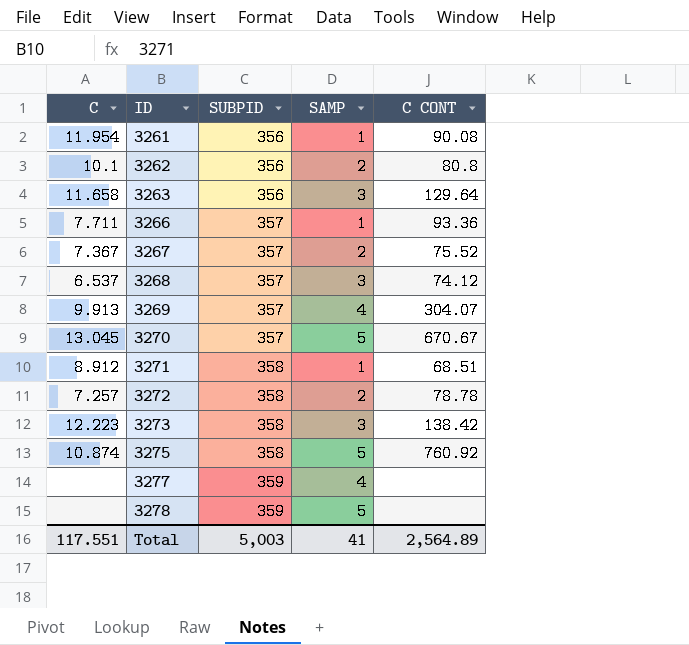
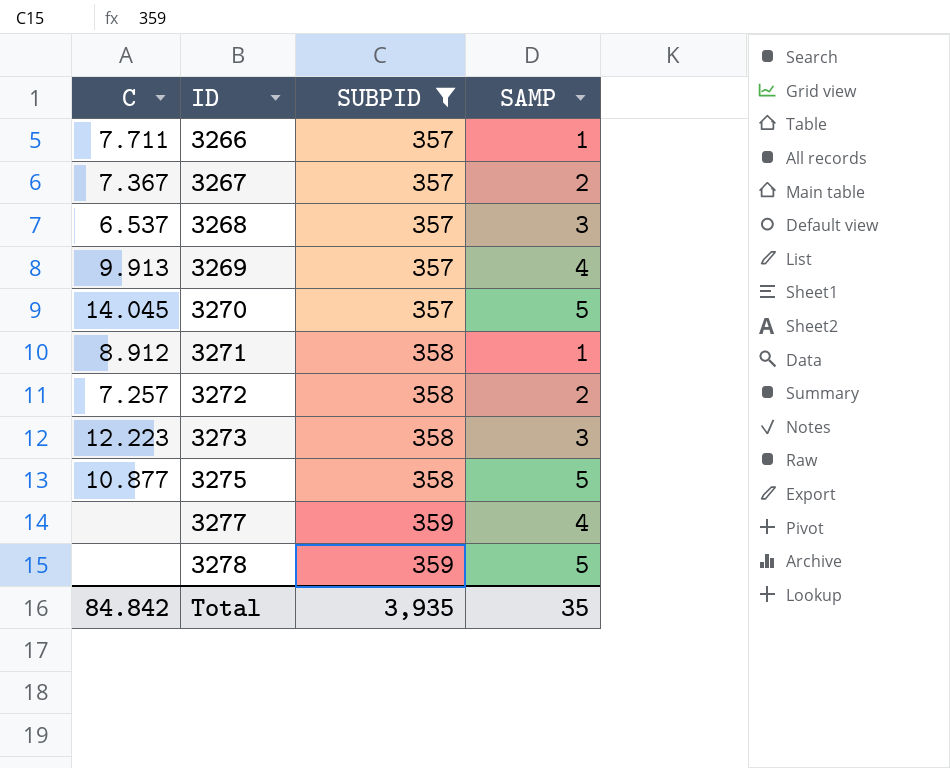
filter: none -> SUBPID != 356
column C CONT | position: 5 -> none
3270 | C: 13.045 -> 14.045
3275 | C: 10.874 -> 10.877
Total | C: 117.551 -> 84.842
Total | SUBPID: 5,003 -> 3,935
Total | SAMP: 41 -> 35

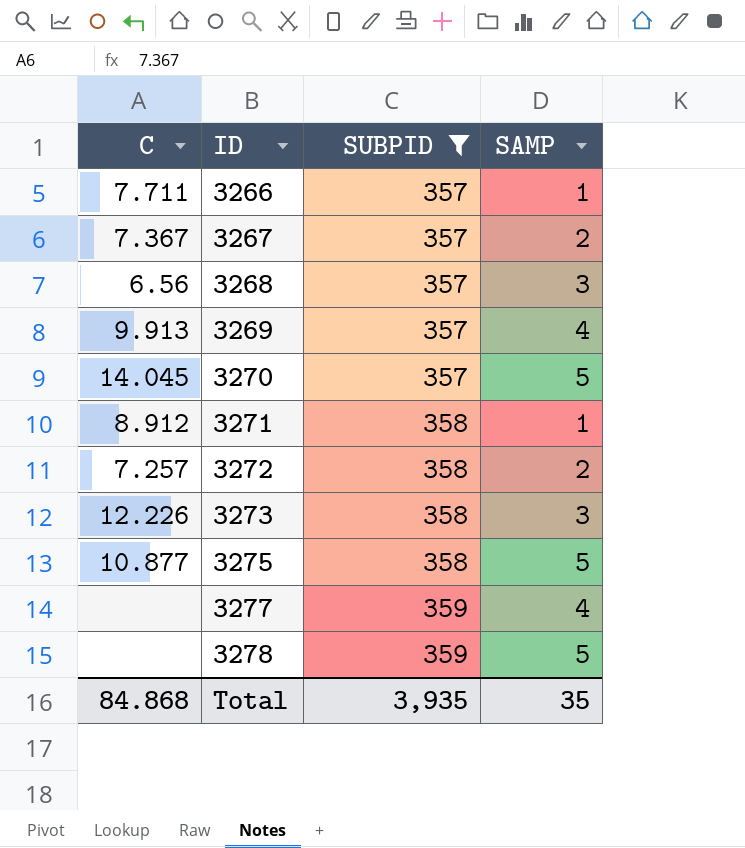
3268 | C: 6.537 -> 6.56
3273 | C: 12.223 -> 12.226
Total | C: 84.842 -> 84.868

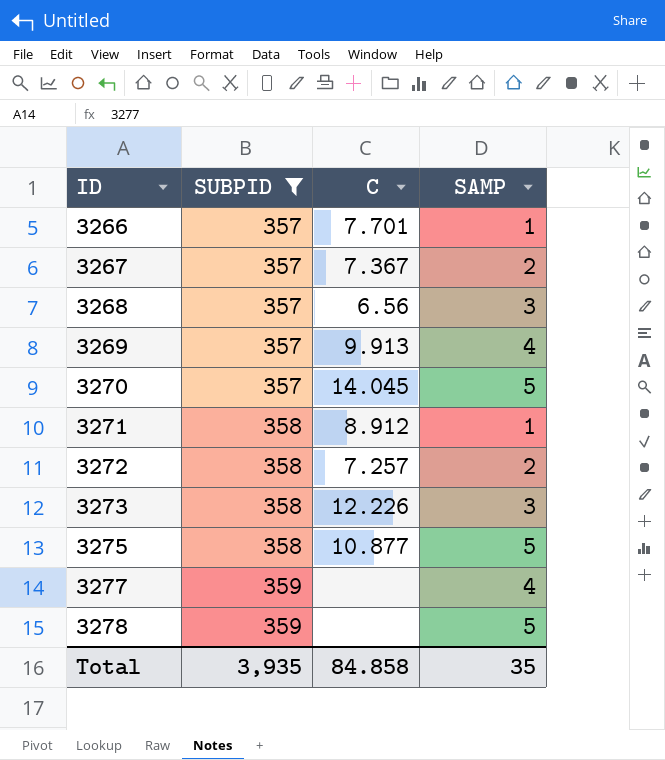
column C | position: 1 -> 3
3266 | C: 7.711 -> 7.701
Total | C: 84.868 -> 84.858

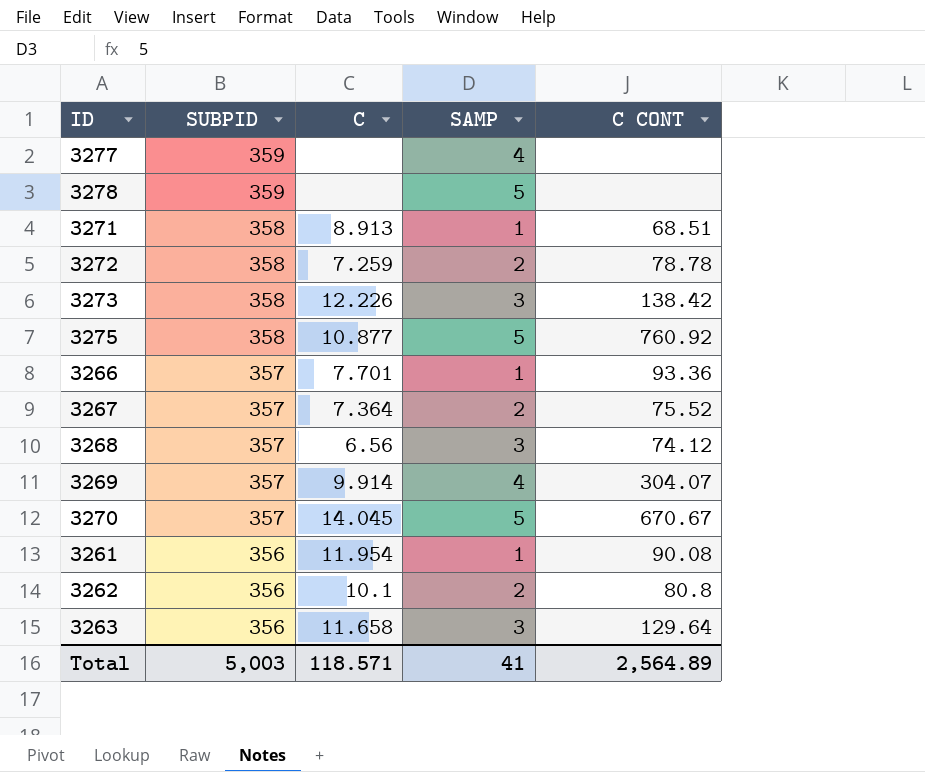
filter: SUBPID != 356 -> none
row order: ID ascending -> SUBPID descending
column C CONT | position: none -> 5
3271 | C: 8.912 -> 8.913
3272 | C: 7.257 -> 7.259
3267 | C: 7.367 -> 7.364
3269 | C: 9.913 -> 9.914
Total | SUBPID: 3,935 -> 5,003
Total | C: 84.858 -> 118.571
Total | SAMP: 35 -> 41

